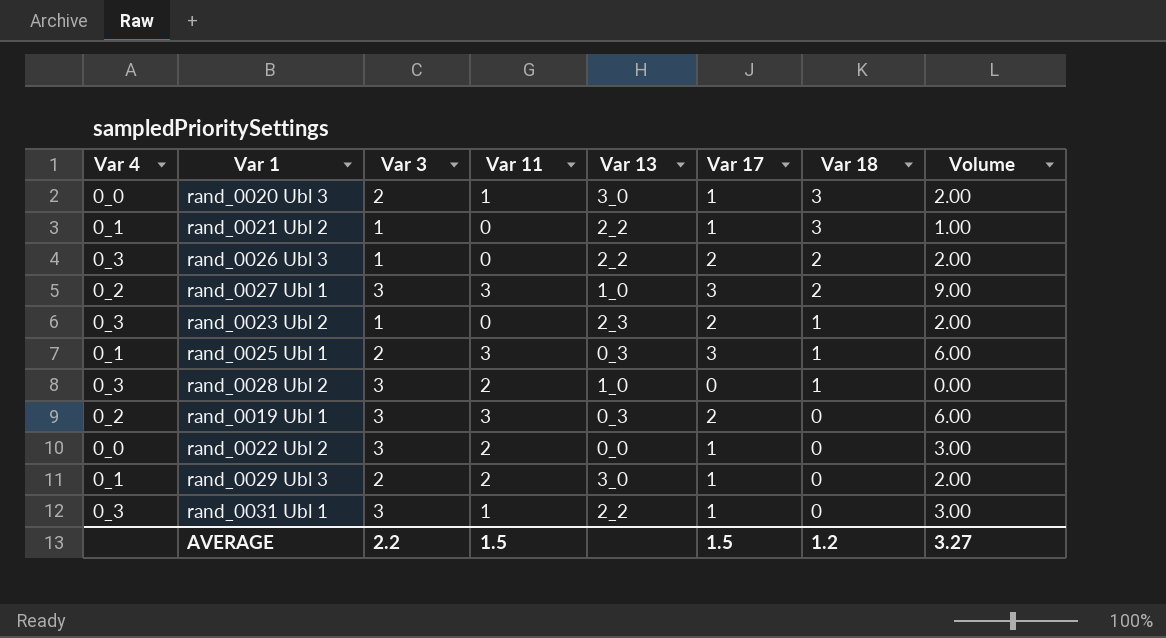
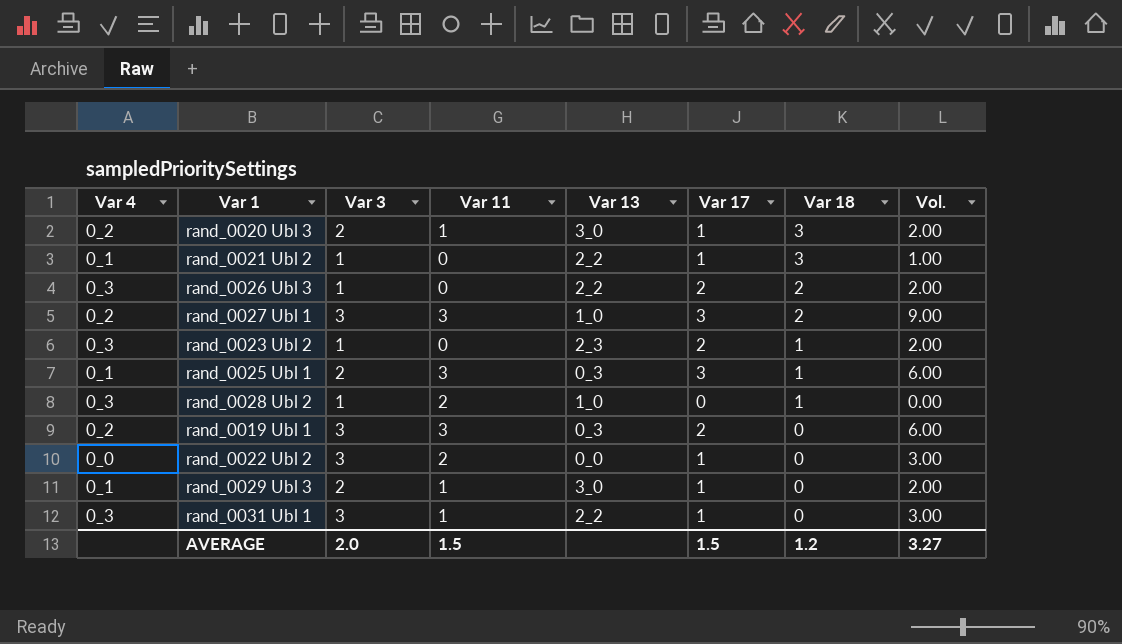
column name: Volume -> Vol.
rand_0020 Ubl 3 | Var 4: 0_0 -> 0_2
rand_0028 Ubl 2 | Var 3: 3 -> 1
rand_0029 Ubl 3 | Var 11: 2 -> 1
AVERAGE | Var 3: 2.2 -> 2.0

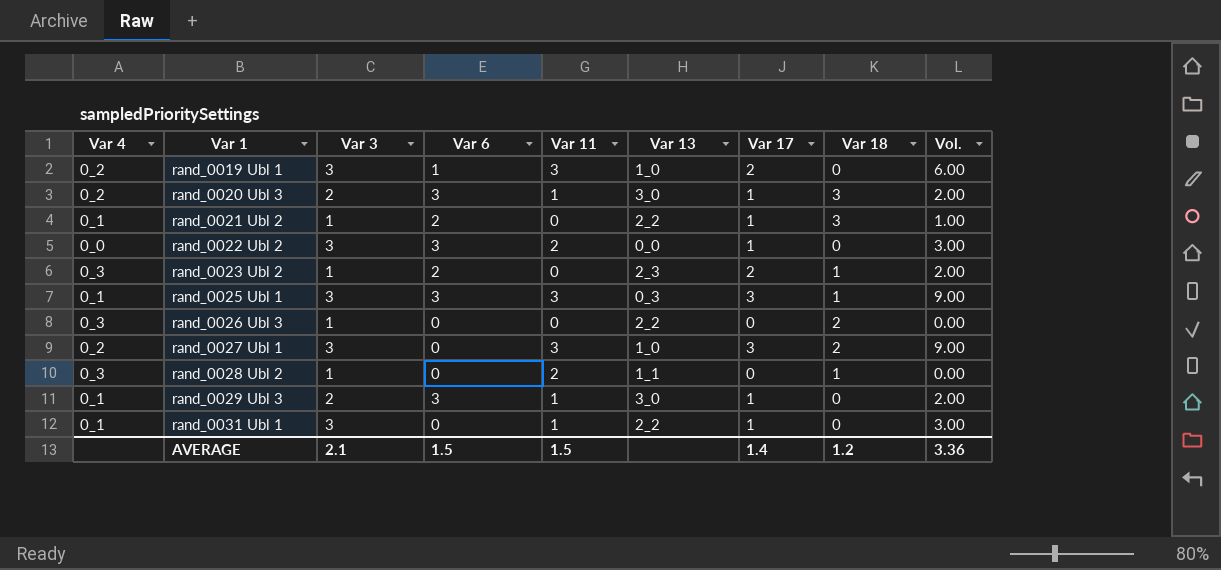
row order: Var 18 descending -> Var 1 ascending
column Var 6 | position: none -> 4
rand_0019 Ubl 1 | Var 13: 0_3 -> 1_0
rand_0025 Ubl 1 | Var 3: 2 -> 3
rand_0025 Ubl 1 | Vol.: 6.00 -> 9.00
rand_0026 Ubl 3 | Var 17: 2 -> 0
rand_0026 Ubl 3 | Vol.: 2.00 -> 0.00
rand_0028 Ubl 2 | Var 13: 1_0 -> 1_1
rand_0031 Ubl 1 | Var 4: 0_3 -> 0_1
AVERAGE | Var 3: 2.0 -> 2.1
AVERAGE | Var 17: 1.5 -> 1.4
AVERAGE | Vol.: 3.27 -> 3.36

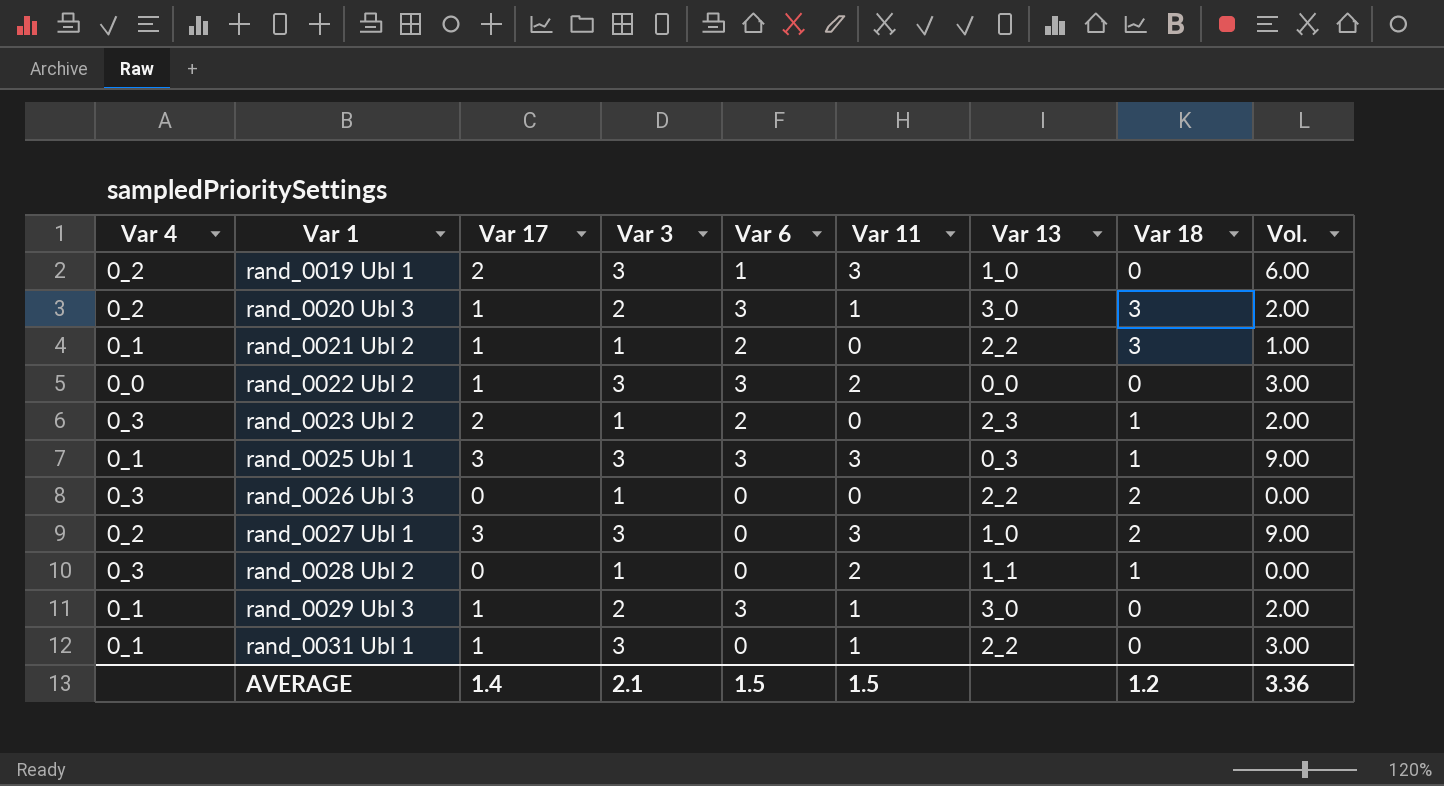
column Var 17 | position: 7 -> 3

